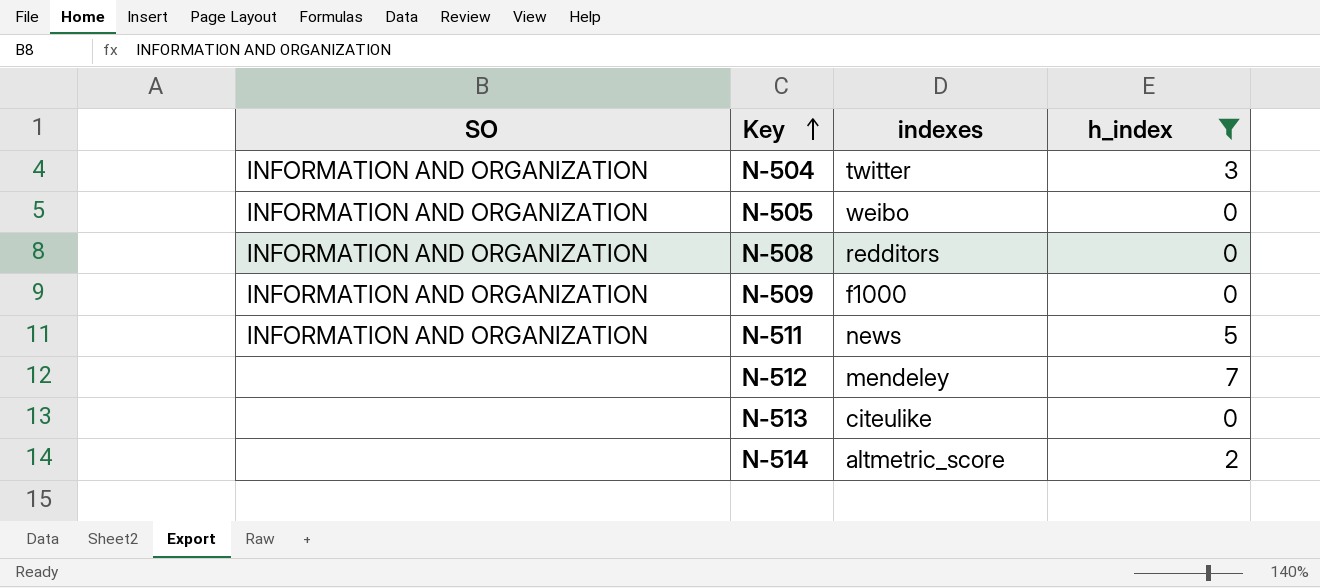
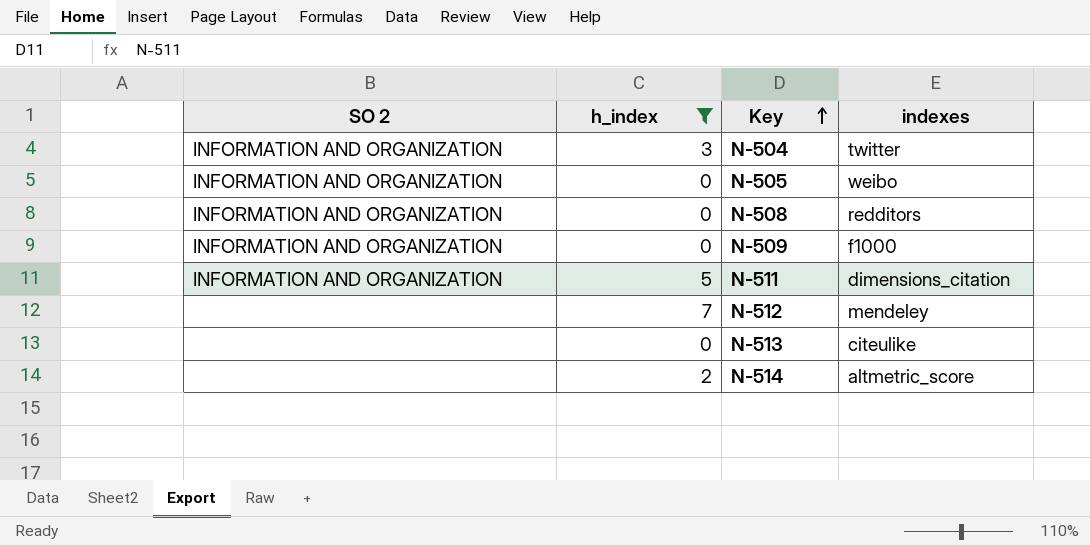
column name: SO -> SO 2
column h_index | position: 4 -> 2
N-511 | indexes: news -> dimensions_citation

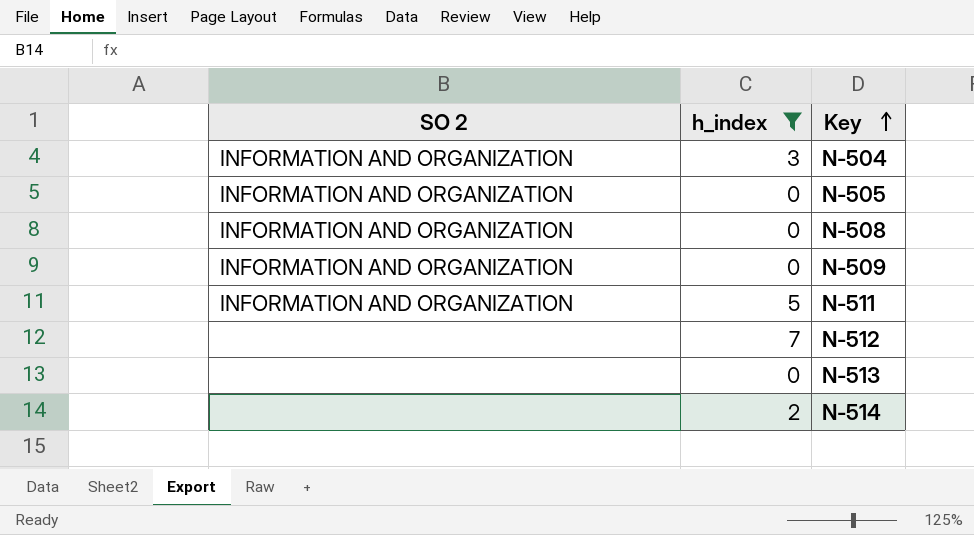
column indexes | position: 4 -> none

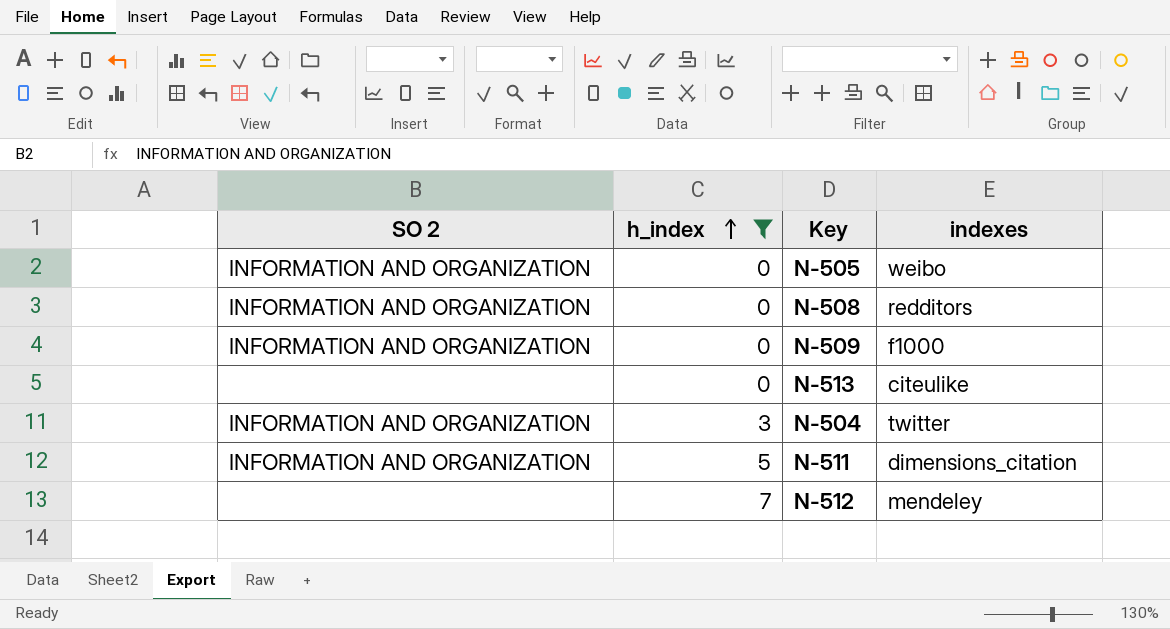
row order: Key ascending -> h_index ascending
column indexes | position: none -> 4
row N-514: none | 2 -> none

